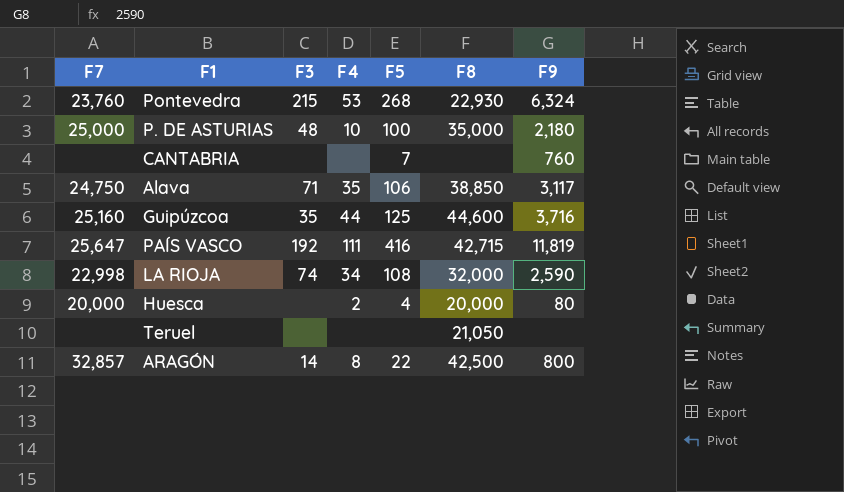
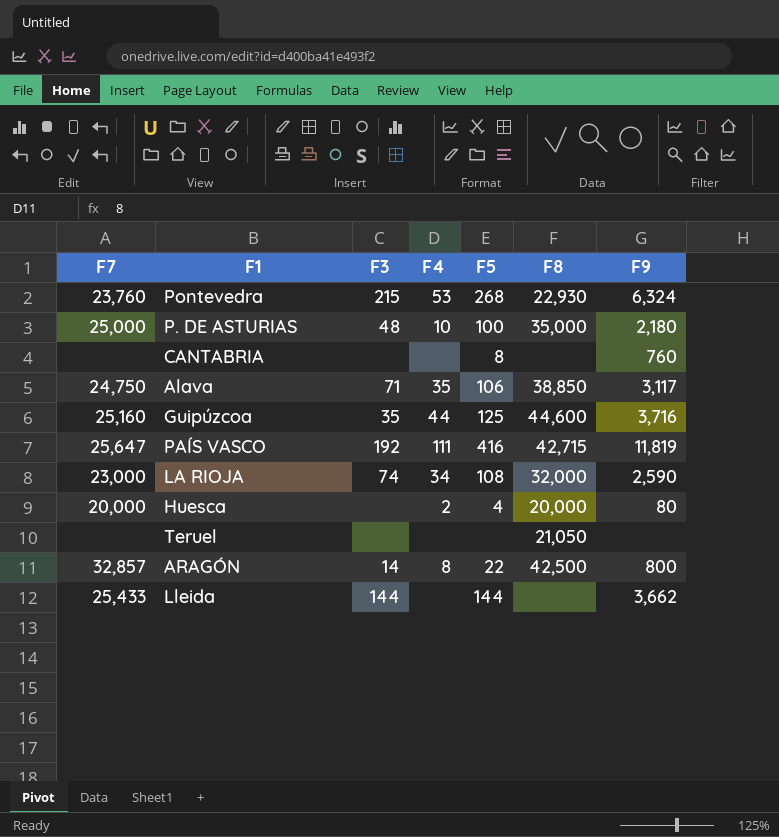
CANTABRIA | F5: 7 -> 8
LA RIOJA | F7: 22,998 -> 23,000
row Lleida: none -> 25,433 | 144 | none | 144 | none | 3,662

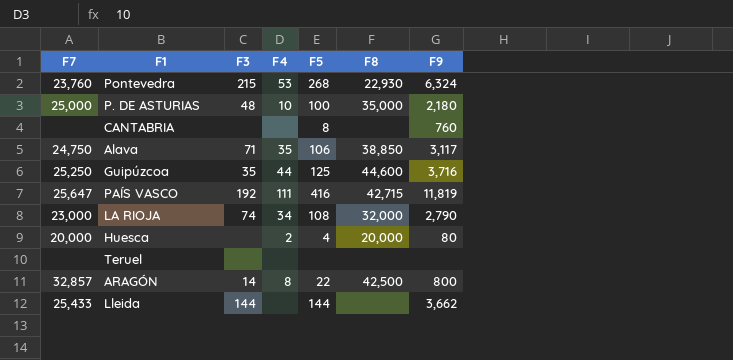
Guipúzcoa | F7: 25,160 -> 25,250
LA RIOJA | F9: 2,590 -> 2,790
Teruel | F8: 21,050 -> none

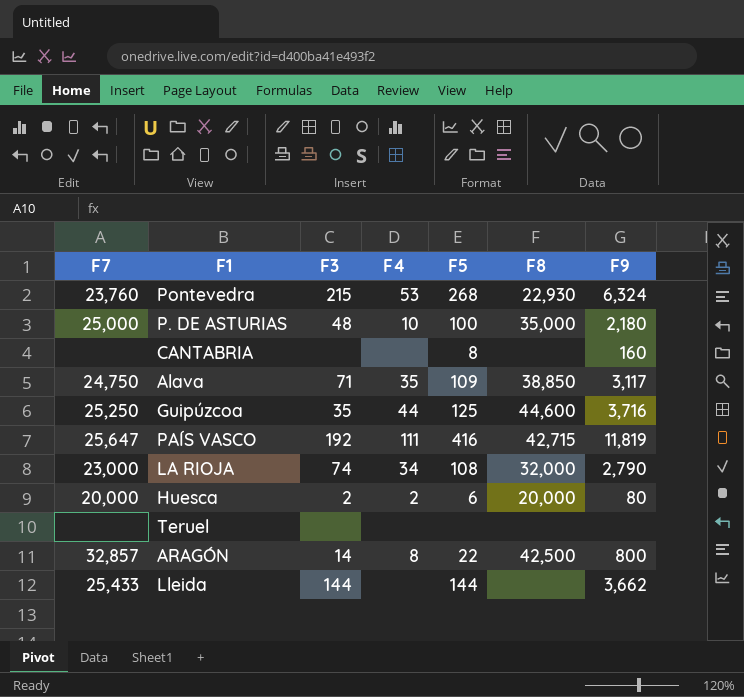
CANTABRIA | F9: 760 -> 160
Alava | F5: 106 -> 109
Huesca | F3: none -> 2
Huesca | F5: 4 -> 6

